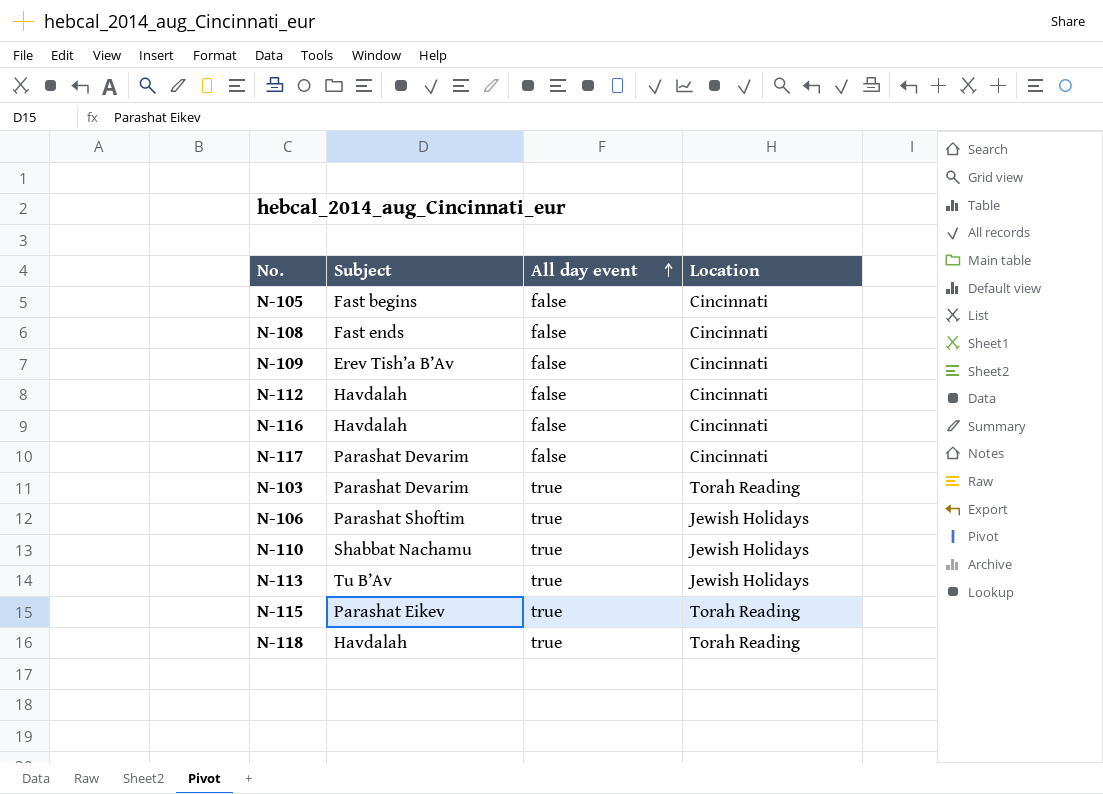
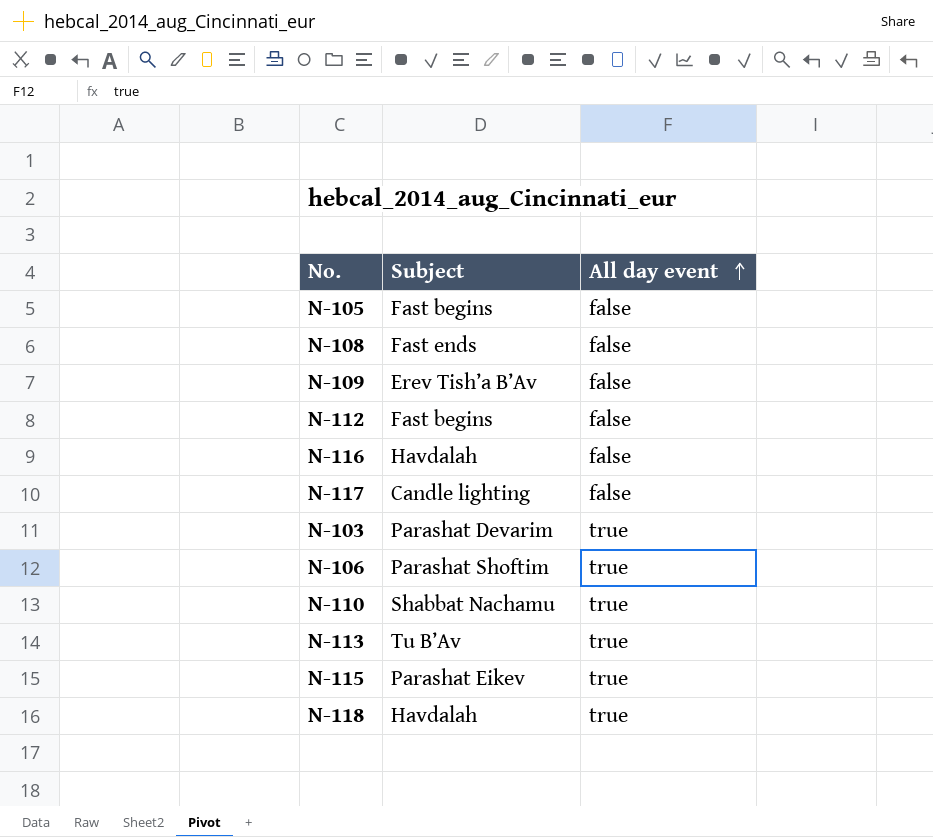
column Location | position: 4 -> none
N-112 | Subject: Havdalah -> Fast begins
N-117 | Subject: Parashat Devarim -> Candle lighting

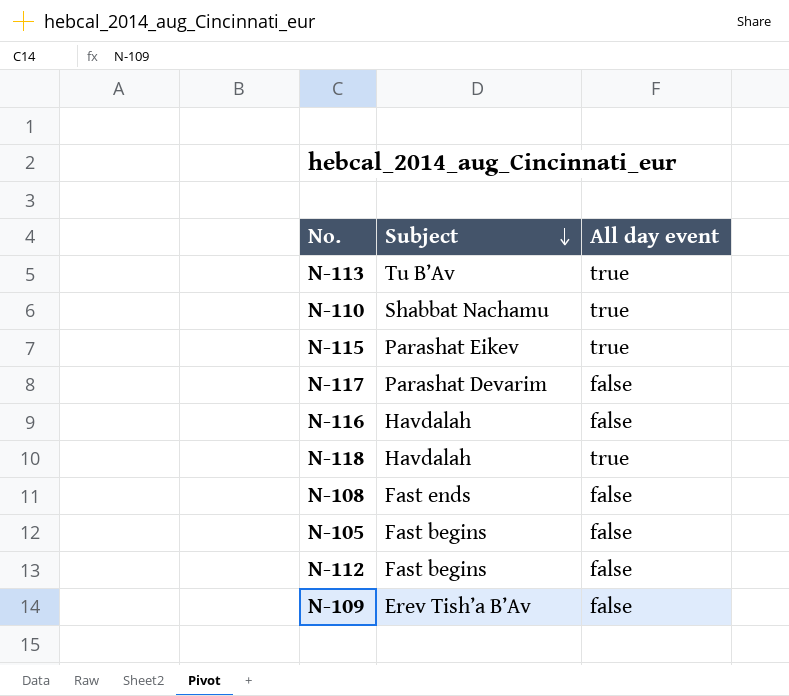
row order: All day event ascending -> Subject descending
row N-103: Parashat Devarim | true -> none
row N-106: Parashat Shoftim | true -> none
N-117 | Subject: Candle lighting -> Parashat Devarim

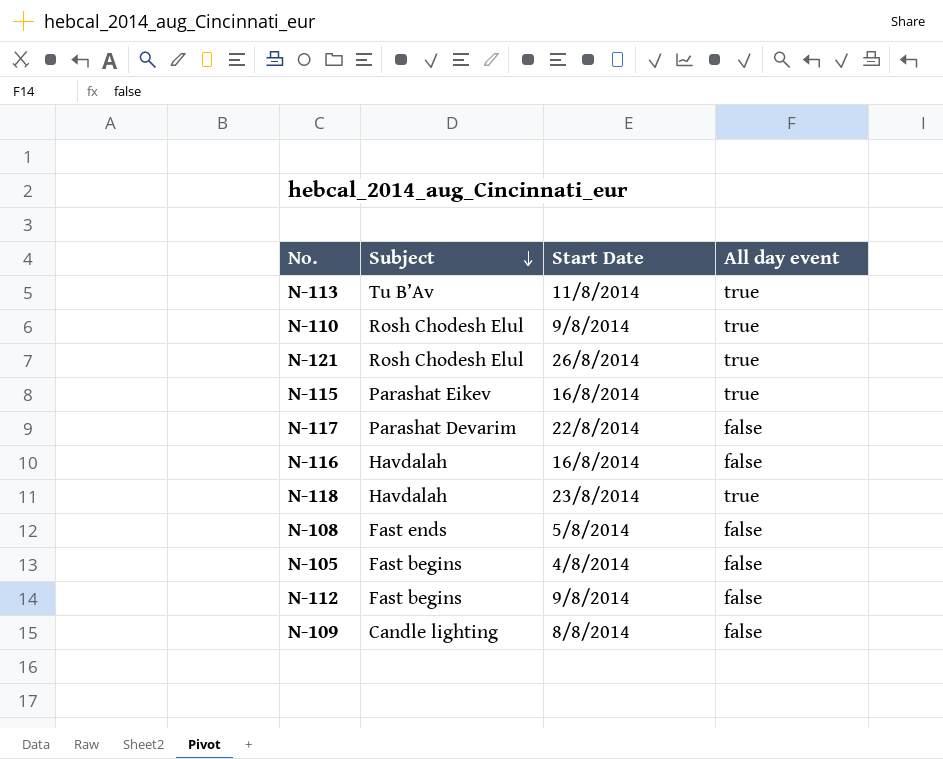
column Start Date | position: none -> 3
N-110 | Subject: Shabbat Nachamu -> Rosh Chodesh Elul
row N-121: none -> Rosh Chodesh Elul | 26/8/2014 | true
N-109 | Subject: Erev Tish’a B’Av -> Candle lighting

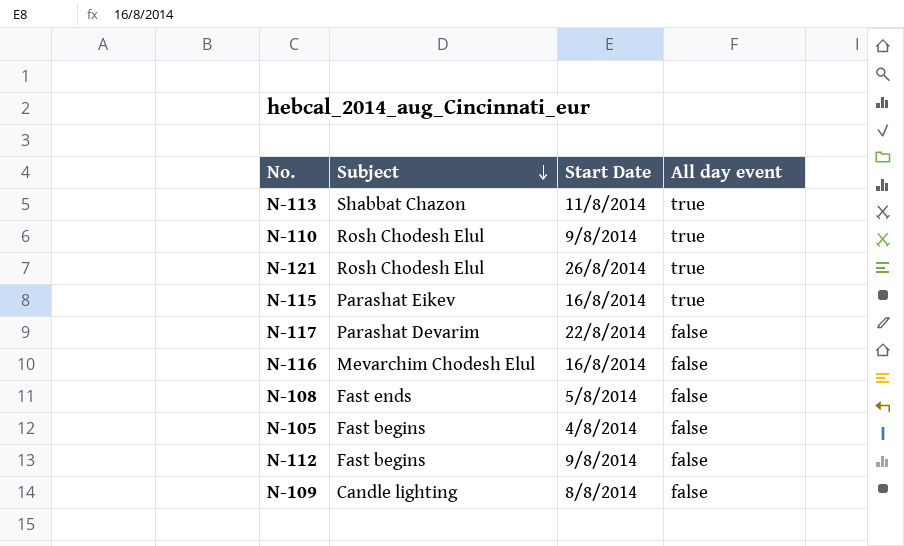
row N-118: Havdalah | 23/8/2014 | true -> none
N-113 | Subject: Tu B’Av -> Shabbat Chazon
N-116 | Subject: Havdalah -> Mevarchim Chodesh Elul

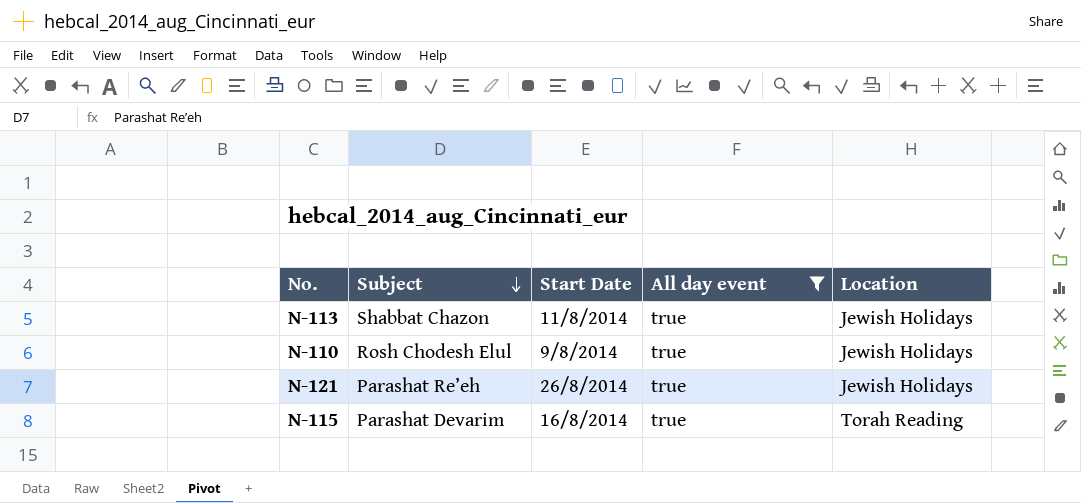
filter: none -> All day event = true
column Location | position: none -> 5
N-121 | Subject: Rosh Chodesh Elul -> Parashat Re’eh
N-115 | Subject: Parashat Eikev -> Parashat Devarim

